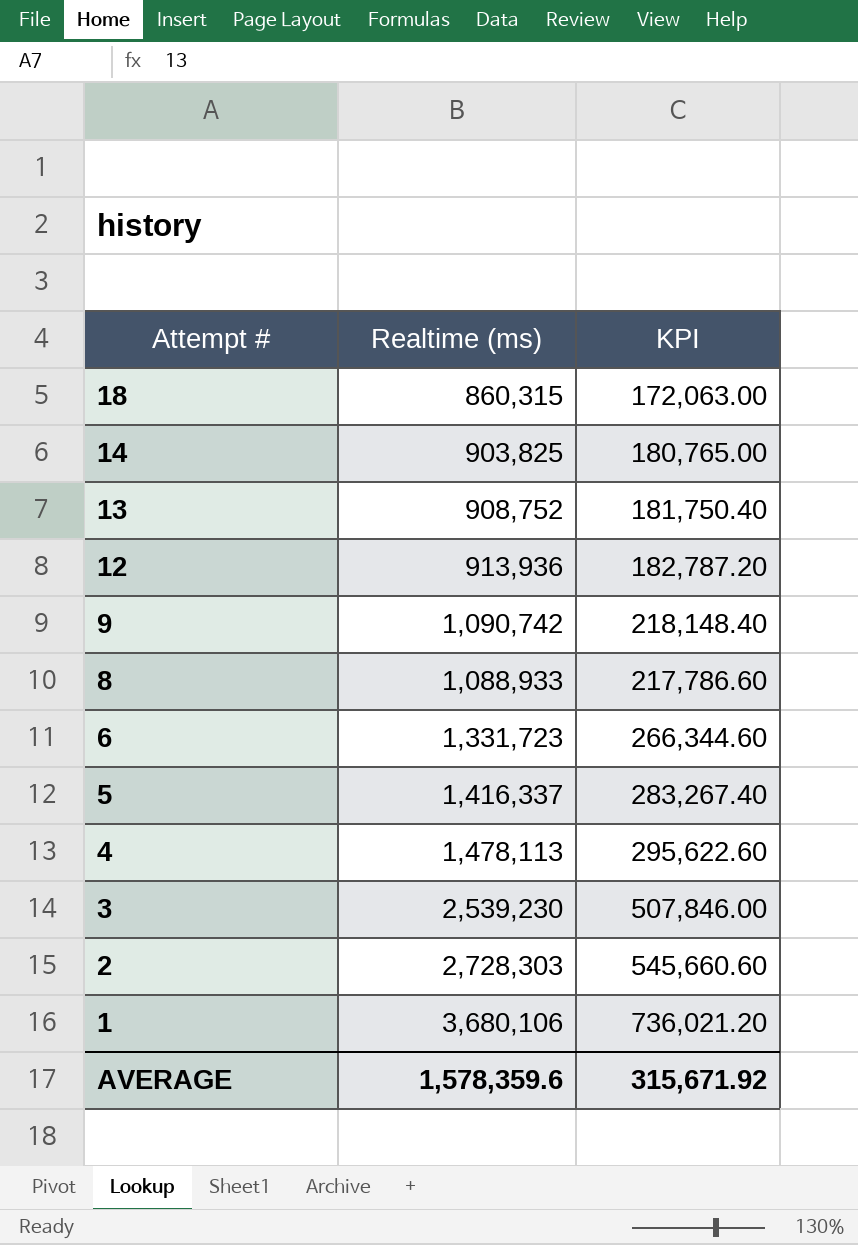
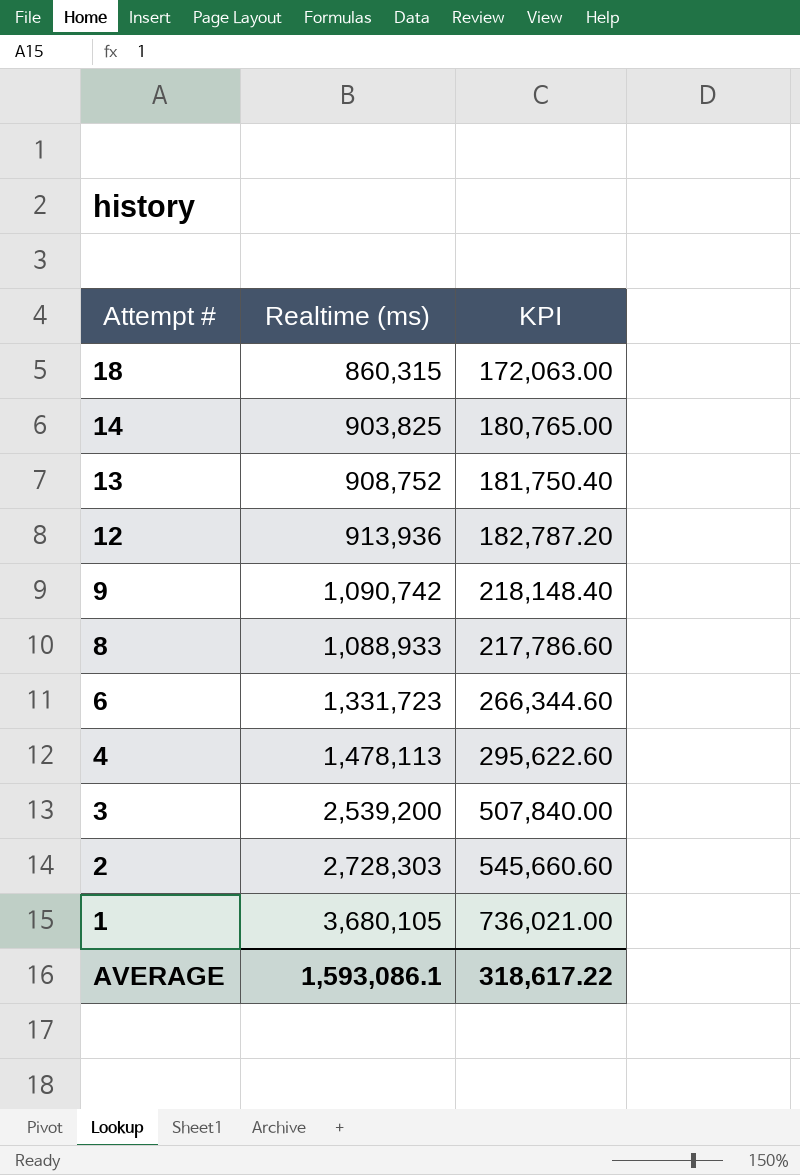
row 5: 1,416,337 | 283,267.40 -> none
3 | Realtime (ms): 2,539,230 -> 2,539,200
3 | KPI: 507,846.00 -> 507,840.00
1 | Realtime (ms): 3,680,106 -> 3,680,105
1 | KPI: 736,021.20 -> 736,021.00
AVERAGE | Realtime (ms): 1,578,359.6 -> 1,593,086.1
AVERAGE | KPI: 315,671.92 -> 318,617.22

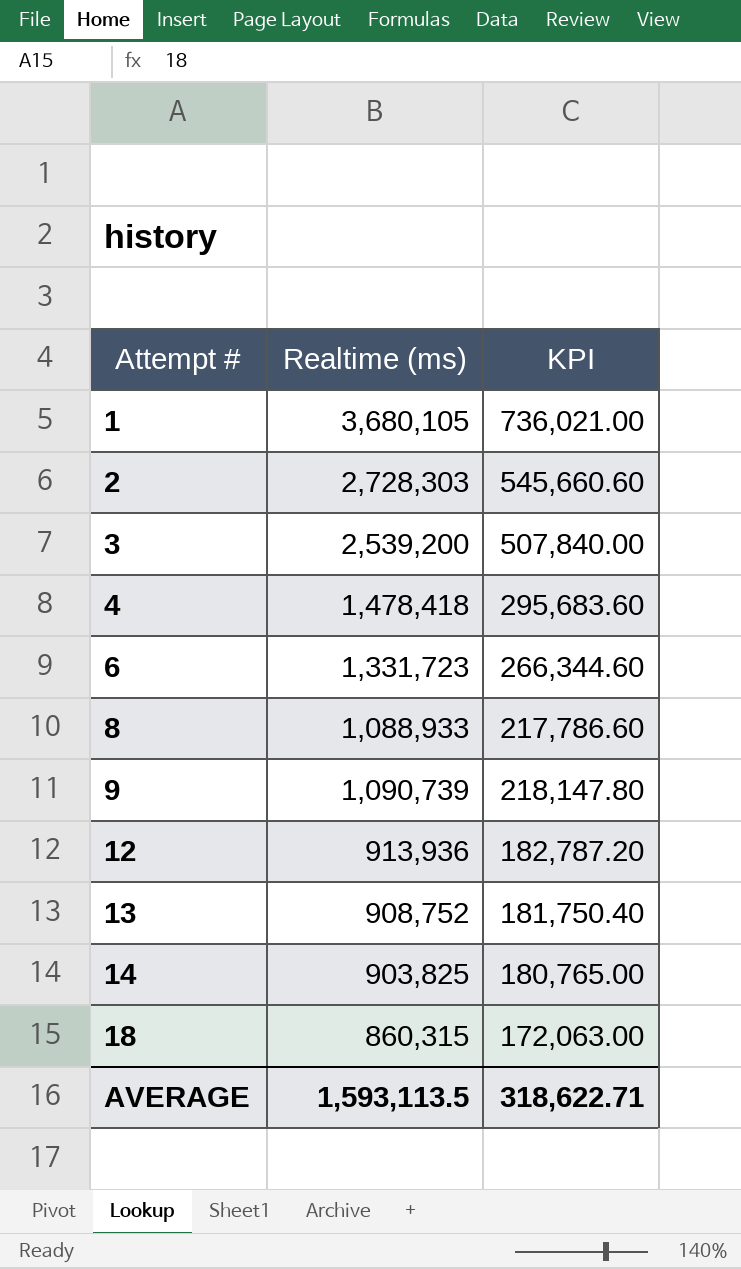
row order: Attempt # descending -> Attempt # ascending
4 | Realtime (ms): 1,478,113 -> 1,478,418
4 | KPI: 295,622.60 -> 295,683.60
9 | Realtime (ms): 1,090,742 -> 1,090,739
9 | KPI: 218,148.40 -> 218,147.80
AVERAGE | Realtime (ms): 1,593,086.1 -> 1,593,113.5
AVERAGE | KPI: 318,617.22 -> 318,622.71

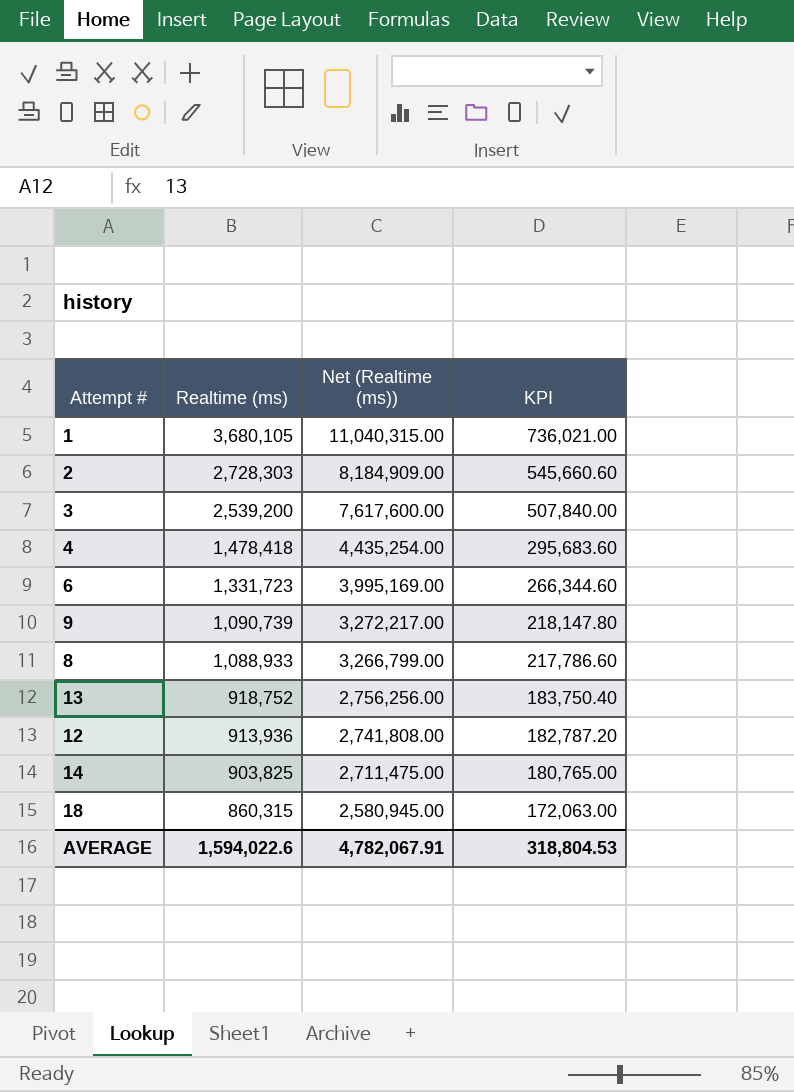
row order: Attempt # ascending -> Realtime (ms) descending
column Net (Realtime (ms)) | formula: none -> [Realtime (ms)] * 3
13 | Realtime (ms): 908,752 -> 918,752
13 | KPI: 181,750.40 -> 183,750.40
AVERAGE | Realtime (ms): 1,593,113.5 -> 1,594,022.6
AVERAGE | KPI: 318,622.71 -> 318,804.53

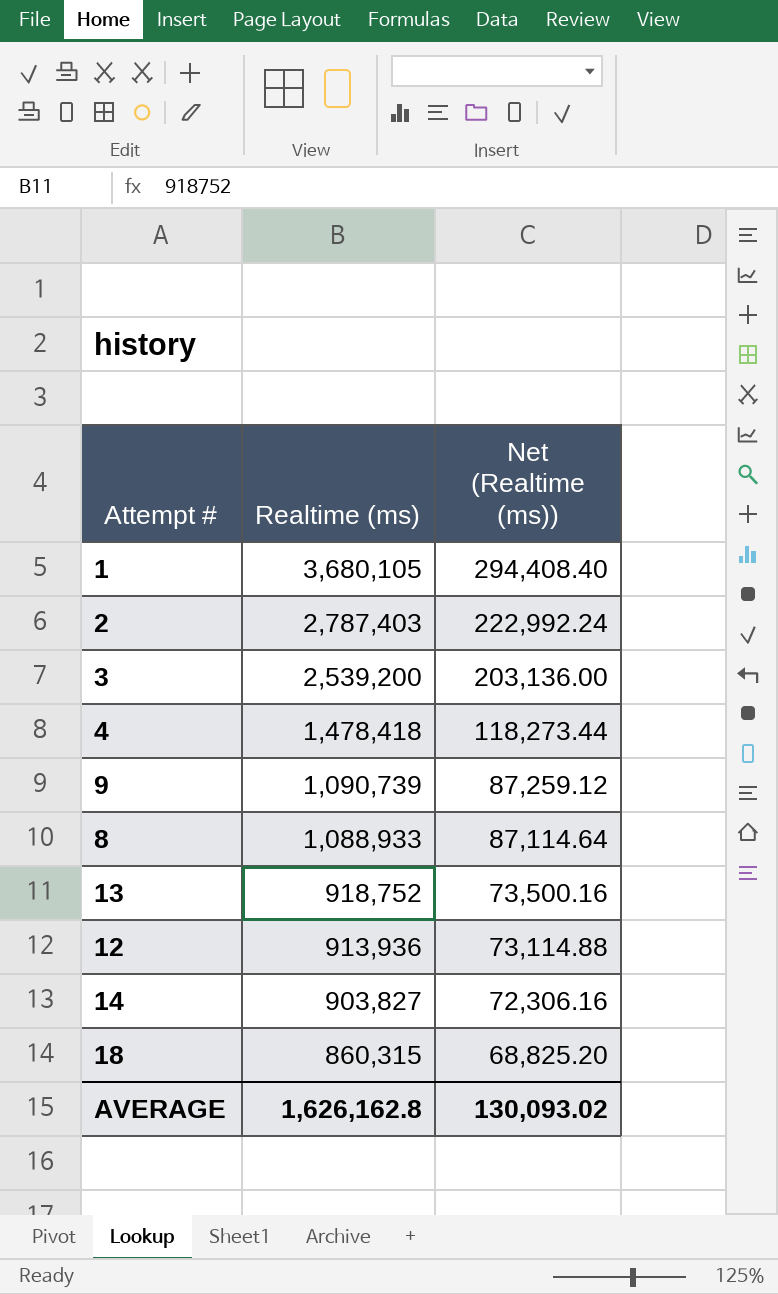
column KPI | formula: [Realtime (ms)] * 0.2 -> none
column Net (Realtime (ms)) | formula: [Realtime (ms)] * 3 -> [Realtime (ms)] * 0.08
row 6: 1,331,723 | 3,995,169.00 | 266,344.60 -> none
2 | Realtime (ms): 2,728,303 -> 2,787,403
14 | Realtime (ms): 903,825 -> 903,827
AVERAGE | Realtime (ms): 1,594,022.6 -> 1,626,162.8
AVERAGE | Net (Realtime (ms)): 4,782,067.91 -> 130,093.02

